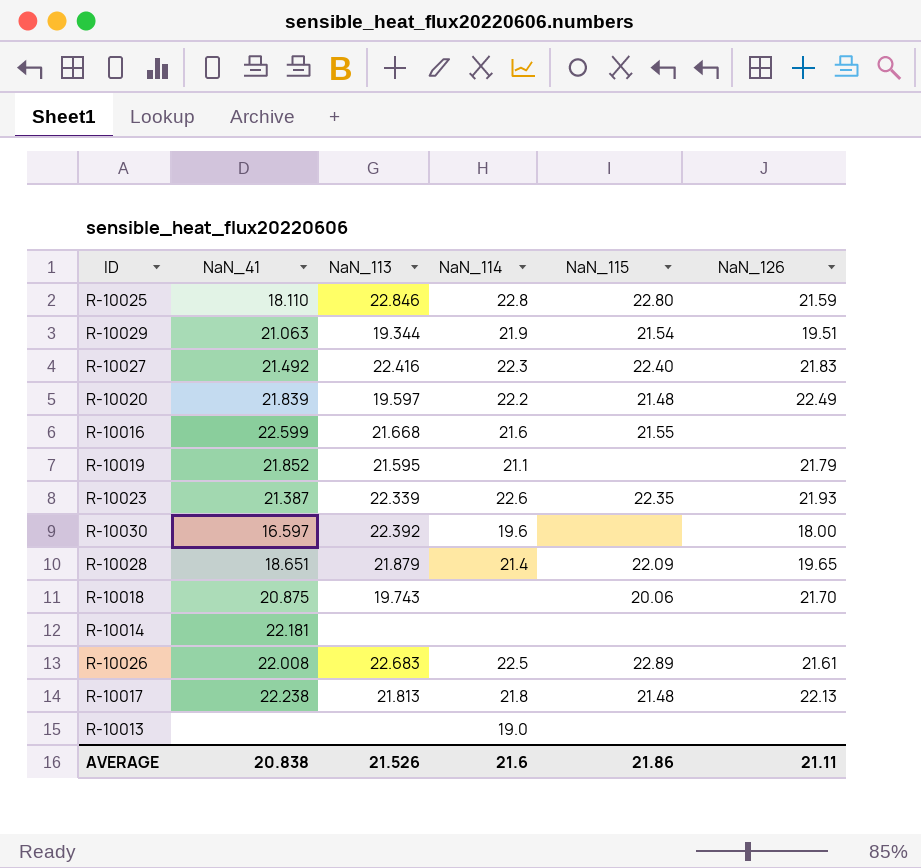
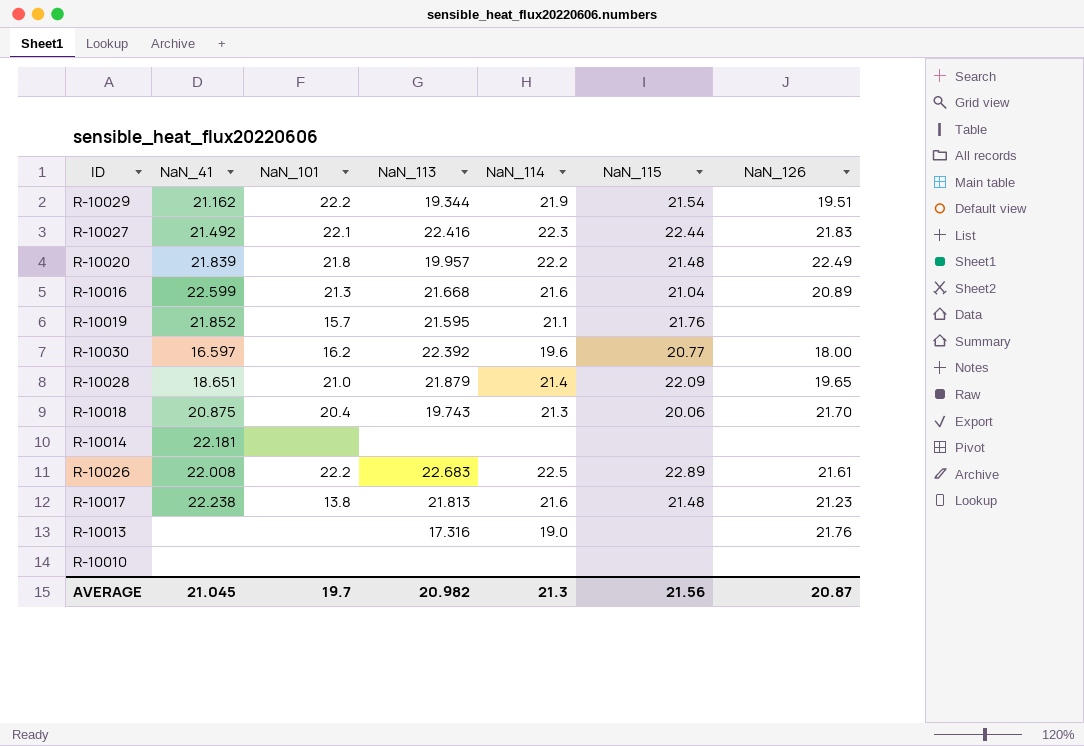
column NaN_101 | position: none -> 3
row R-10025: 18.110 | 22.846 | 22.8 | 22.80 | 21.59 -> none
row R-10023: 21.387 | 22.339 | 22.6 | 22.35 | 21.93 -> none
R-10029 | NaN_41: 21.063 -> 21.162
R-10027 | NaN_115: 22.40 -> 22.44
R-10020 | NaN_113: 19.597 -> 19.957
R-10016 | NaN_115: 21.55 -> 21.04
R-10016 | NaN_126: none -> 20.89
R-10019 | NaN_115: none -> 21.76
R-10019 | NaN_126: 21.79 -> none
R-10030 | NaN_115: none -> 20.77
R-10018 | NaN_114: none -> 21.3
R-10017 | NaN_114: 21.8 -> 21.6
R-10017 | NaN_126: 22.13 -> 21.23
R-10013 | NaN_113: none -> 17.316
R-10013 | NaN_126: none -> 21.76
row R-10010: none -> none | none | none | none | none | none
AVERAGE | NaN_41: 20.838 -> 21.045
AVERAGE | NaN_113: 21.526 -> 20.982
AVERAGE | NaN_114: 21.6 -> 21.3
AVERAGE | NaN_115: 21.86 -> 21.56
AVERAGE | NaN_126: 21.11 -> 20.87

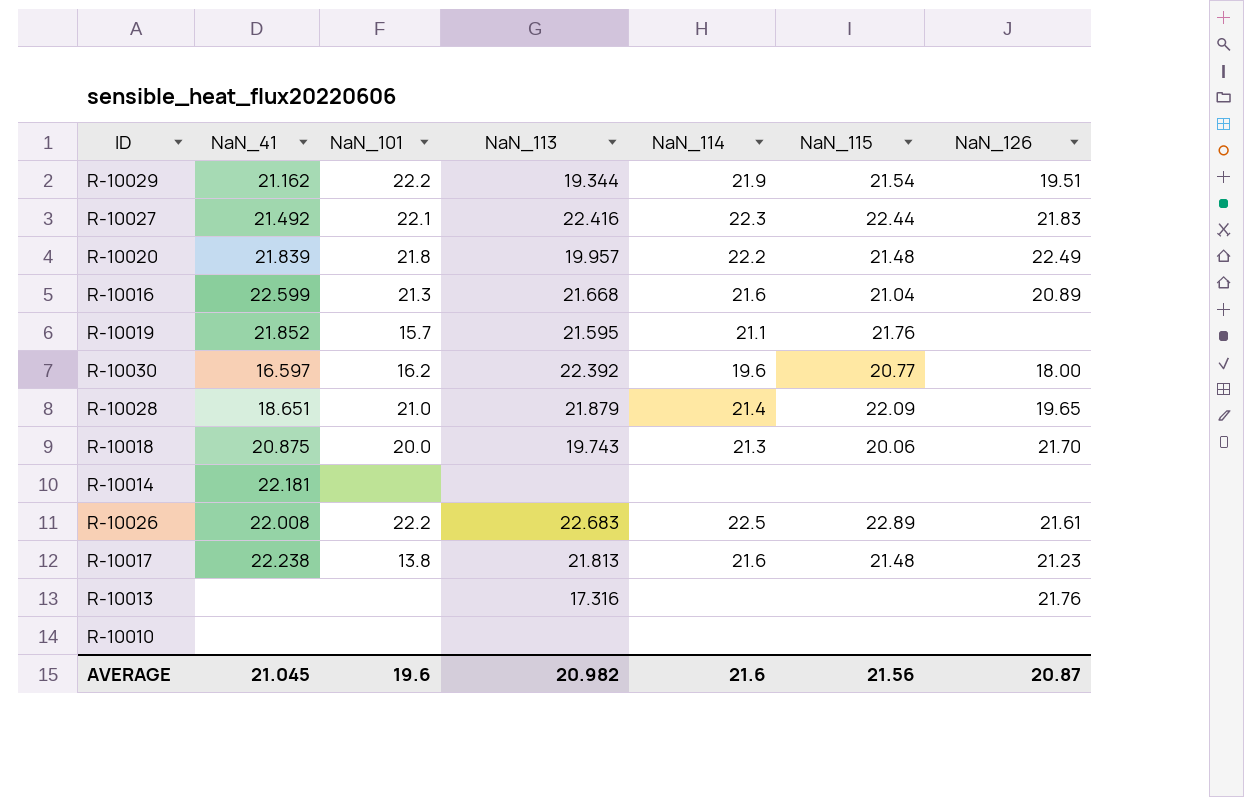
R-10018 | NaN_101: 20.4 -> 20.0
R-10013 | NaN_114: 19.0 -> none
AVERAGE | NaN_101: 19.7 -> 19.6
AVERAGE | NaN_114: 21.3 -> 21.6

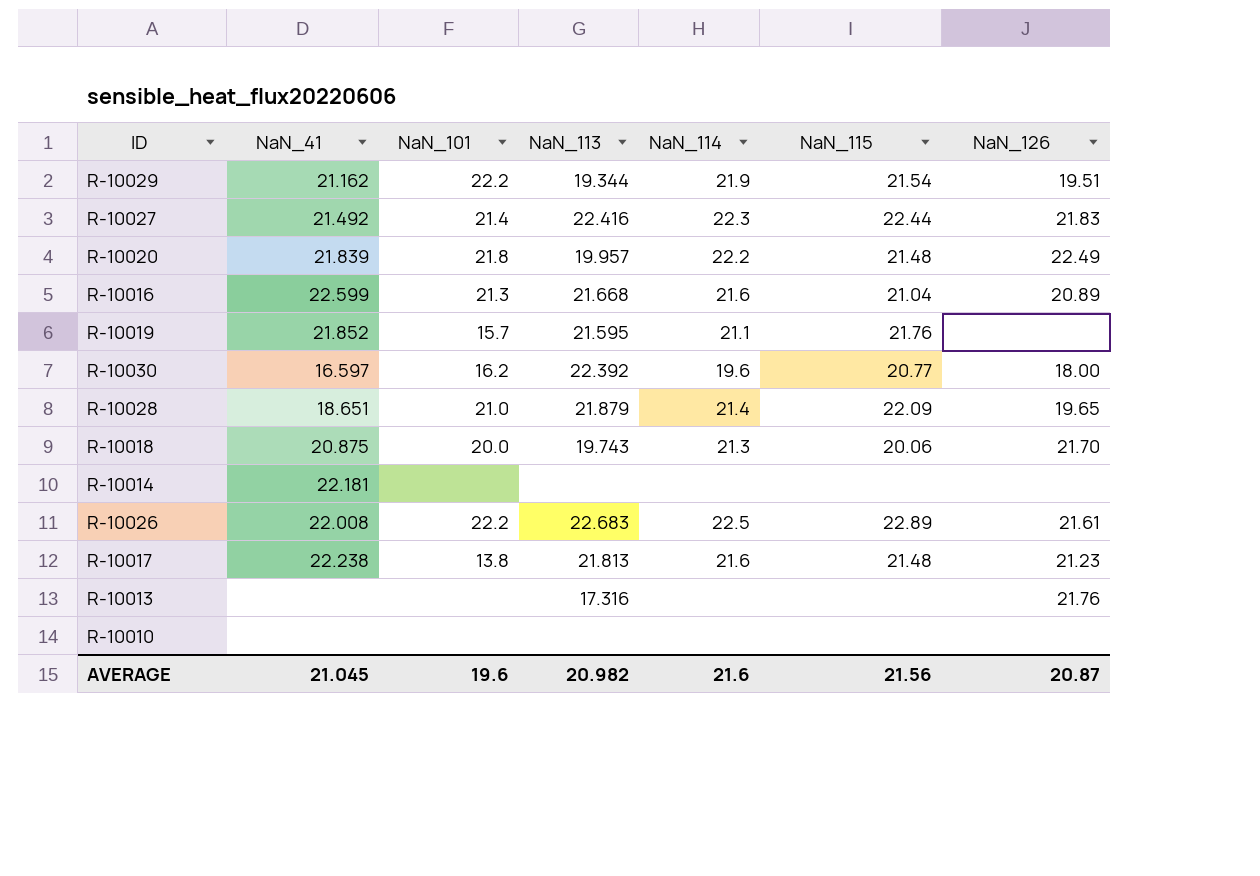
R-10027 | NaN_101: 22.1 -> 21.4

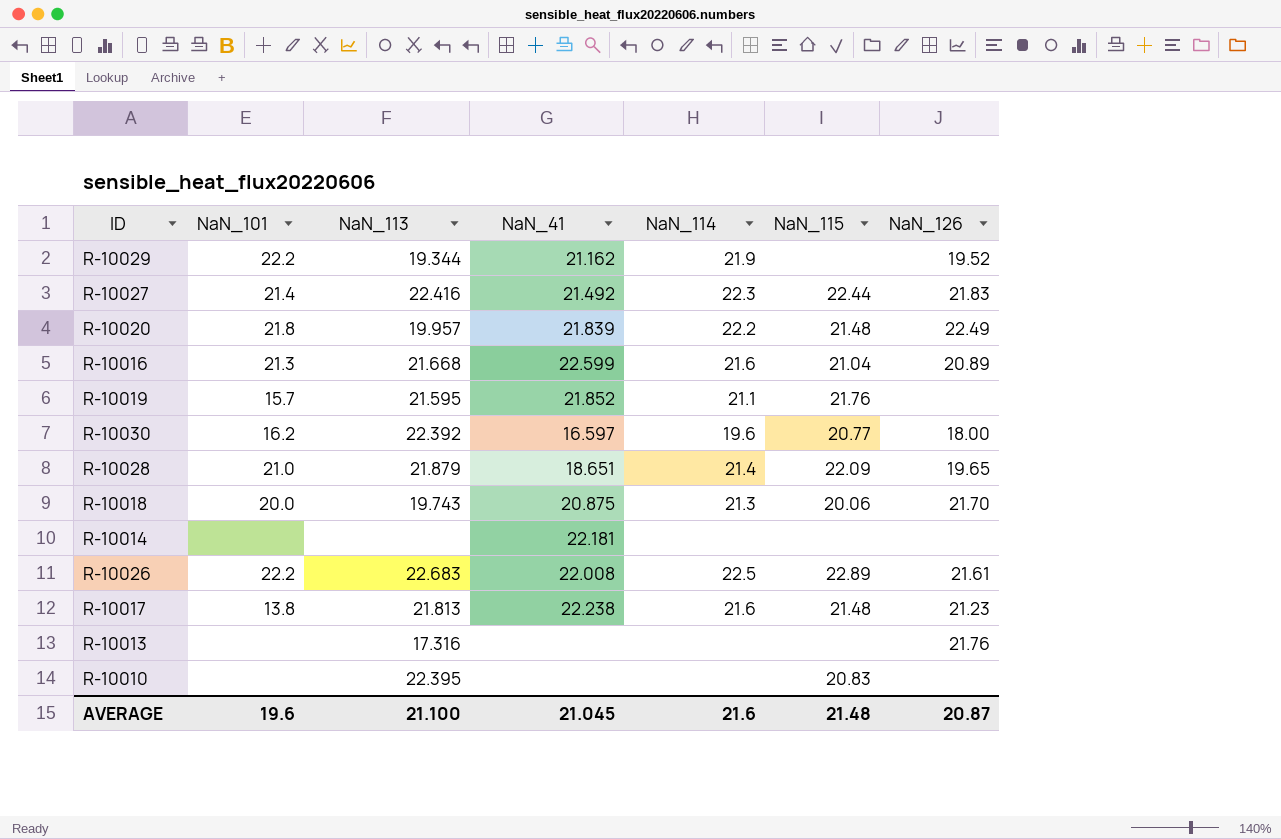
column NaN_41 | position: 2 -> 4
R-10029 | NaN_115: 21.54 -> none
R-10029 | NaN_126: 19.51 -> 19.52
R-10010 | NaN_113: none -> 22.395
R-10010 | NaN_115: none -> 20.83
AVERAGE | NaN_113: 20.982 -> 21.100
AVERAGE | NaN_115: 21.56 -> 21.48

